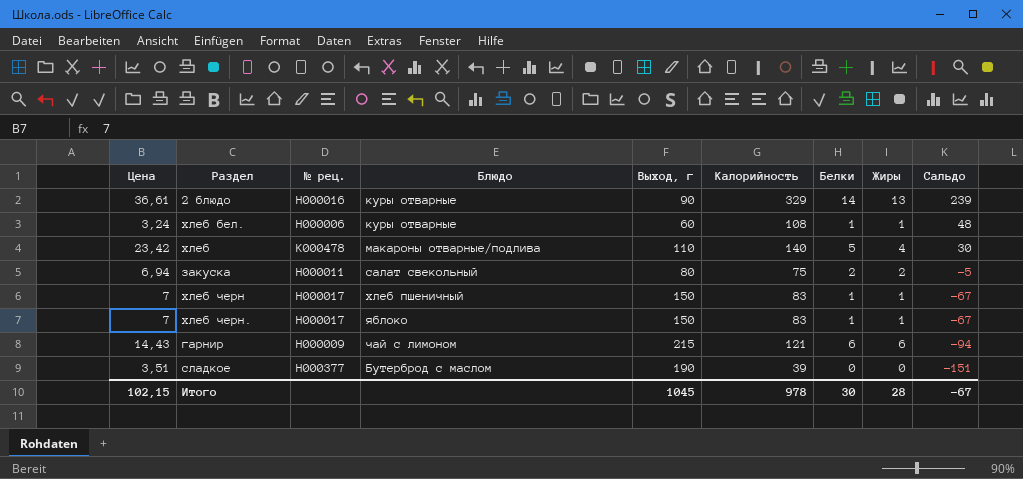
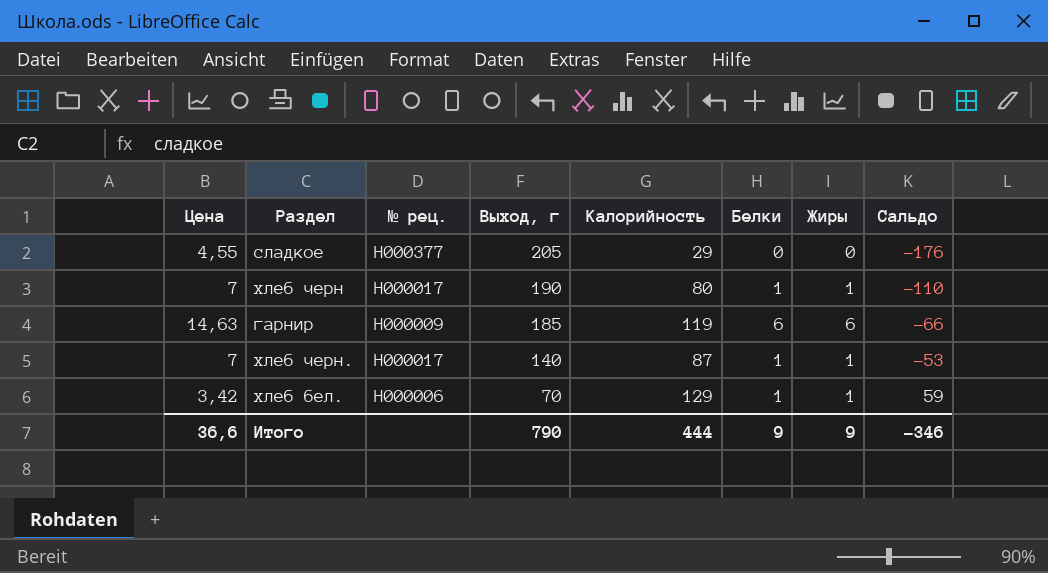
row order: Сальдо descending -> Выход, г descending
column Блюдо | position: 4 -> none
row 2 блюдо: 36,61 | Н000016 | куры отварные | 90 | 329 | 14 | 13 | 239 -> none
row хлеб: 23,42 | К000478 | макароны отварные/подлива | 110 | 140 | 5 | 4 | 30 -> none
row закуска: 6,94 | Н000011 | салат свекольный | 80 | 75 | 2 | 2 | -5 -> none
сладкое | Цена: 3,51 -> 4,55
сладкое | Выход, г: 190 -> 205
сладкое | Калорийность: 39 -> 29
сладкое | Сальдо: -151 -> -176
хлеб черн | Выход, г: 150 -> 190
хлеб черн | Калорийность: 83 -> 80
хлеб черн | Сальдо: -67 -> -110
гарнир | Цена: 14,43 -> 14,63
гарнир | Выход, г: 215 -> 185
гарнир | Калорийность: 121 -> 119
гарнир | Сальдо: -94 -> -66
хлеб черн. | Выход, г: 150 -> 140
хлеб черн. | Калорийность: 83 -> 87
хлеб черн. | Сальдо: -67 -> -53
хлеб бел. | Цена: 3,24 -> 3,42
хлеб бел. | Выход, г: 60 -> 70
хлеб бел. | Калорийность: 108 -> 129
хлеб бел. | Сальдо: 48 -> 59
Итого | Цена: 102,15 -> 36,6
Итого | Выход, г: 1045 -> 790
Итого | Калорийность: 978 -> 444
Итого | Белки: 30 -> 9
Итого | Жиры: 28 -> 9
Итого | Сальдо: -67 -> -346

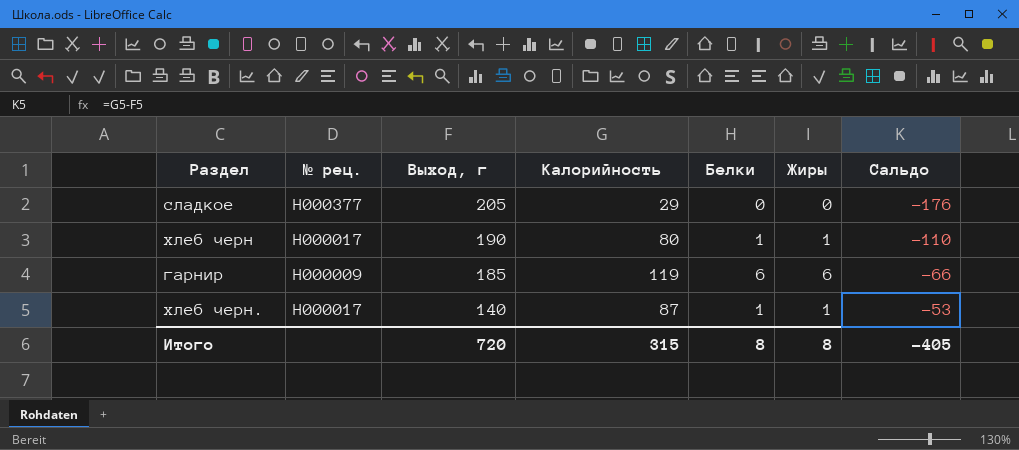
column Цена | position: 1 -> none
row хлеб бел.: 3,42 | Н000006 | 70 | 129 | 1 | 1 | 59 -> none
Итого | Выход, г: 790 -> 720
Итого | Калорийность: 444 -> 315
Итого | Белки: 9 -> 8
Итого | Жиры: 9 -> 8
Итого | Сальдо: -346 -> -405

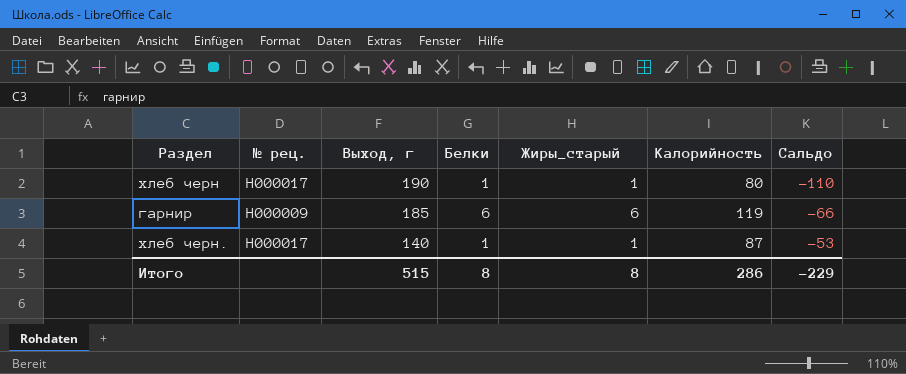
column name: Жиры -> Жиры_старый
column Калорийность | position: 4 -> 6
row сладкое: Н000377 | 205 | 29 | 0 | 0 | -176 -> none
Итого | Выход, г: 720 -> 515
Итого | Калорийность: 315 -> 286
Итого | Сальдо: -405 -> -229

